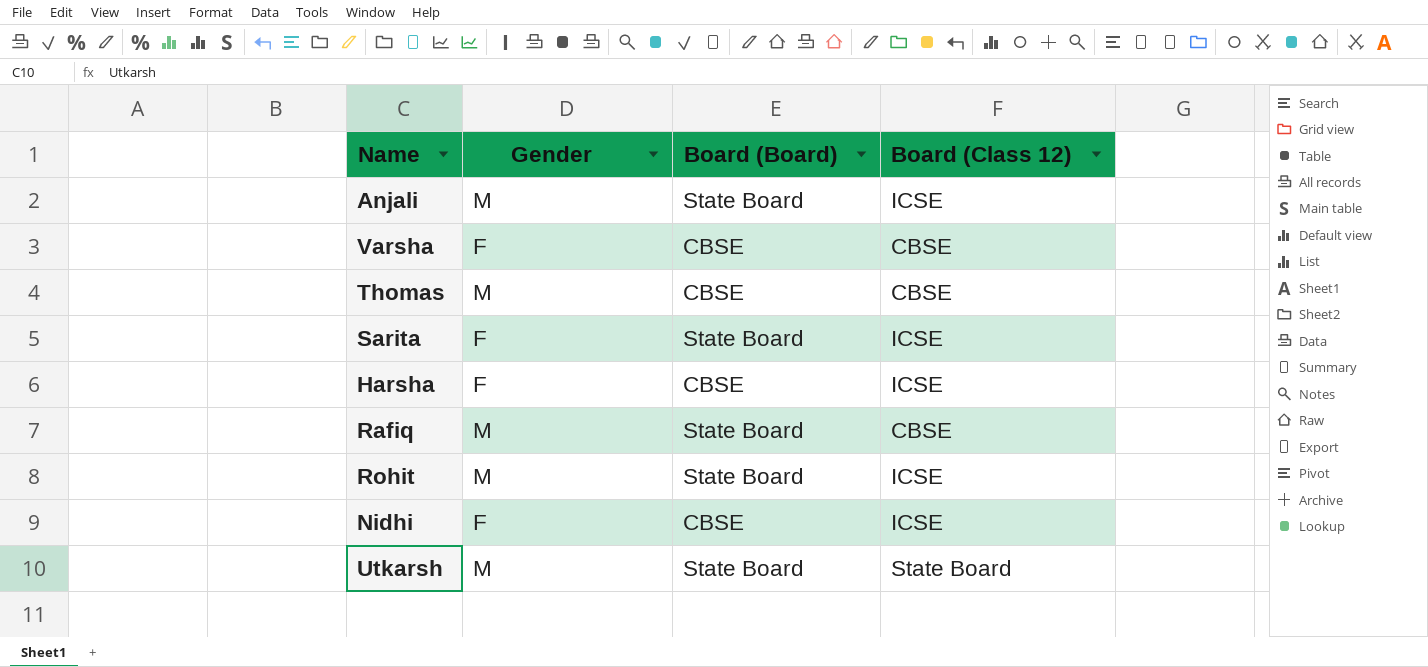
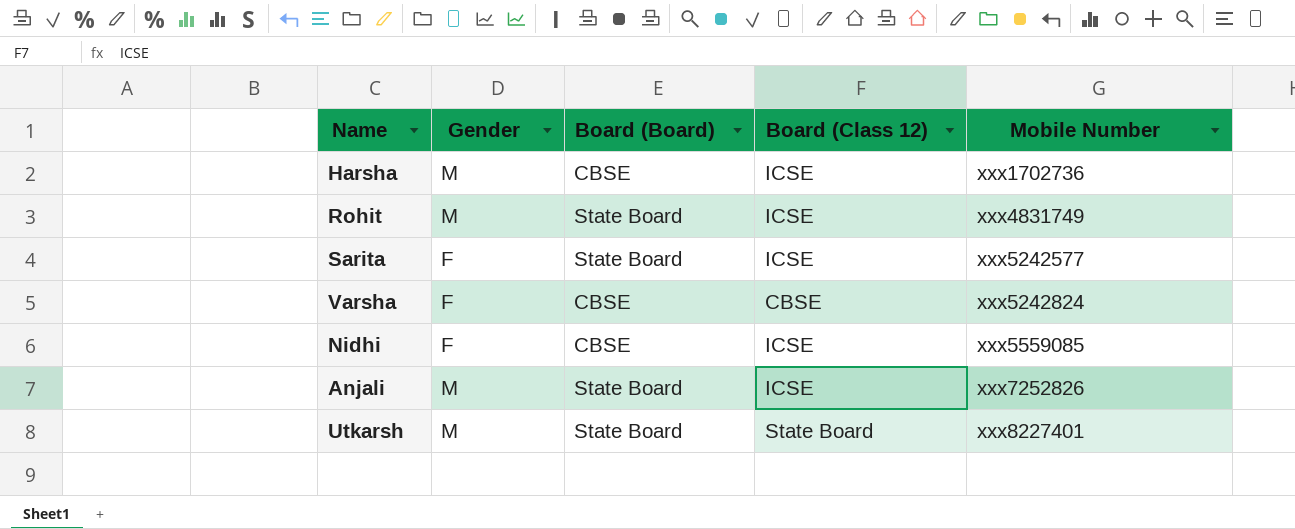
row order: none -> Mobile Number ascending
column Mobile Number | position: none -> 5
row Thomas: M | CBSE | CBSE -> none
row Rafiq: M | State Board | CBSE -> none
Harsha | Gender: F -> M

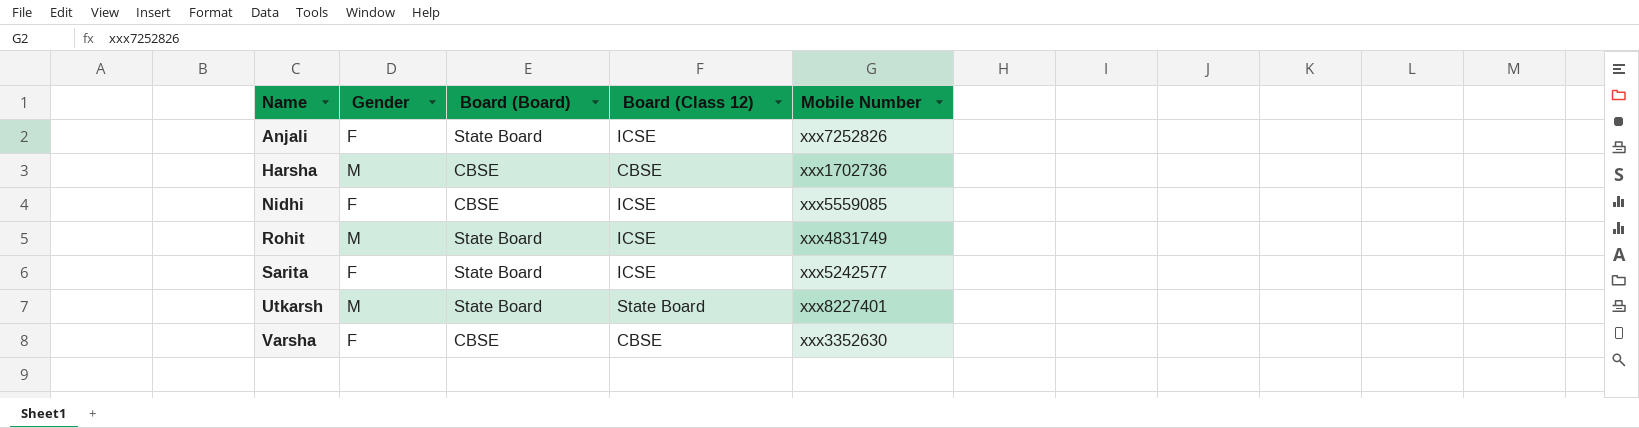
row order: Mobile Number ascending -> Name ascending
Anjali | Gender: M -> F
Harsha | Board (Class 12): ICSE -> CBSE
Varsha | Mobile Number: xxx5242824 -> xxx3352630

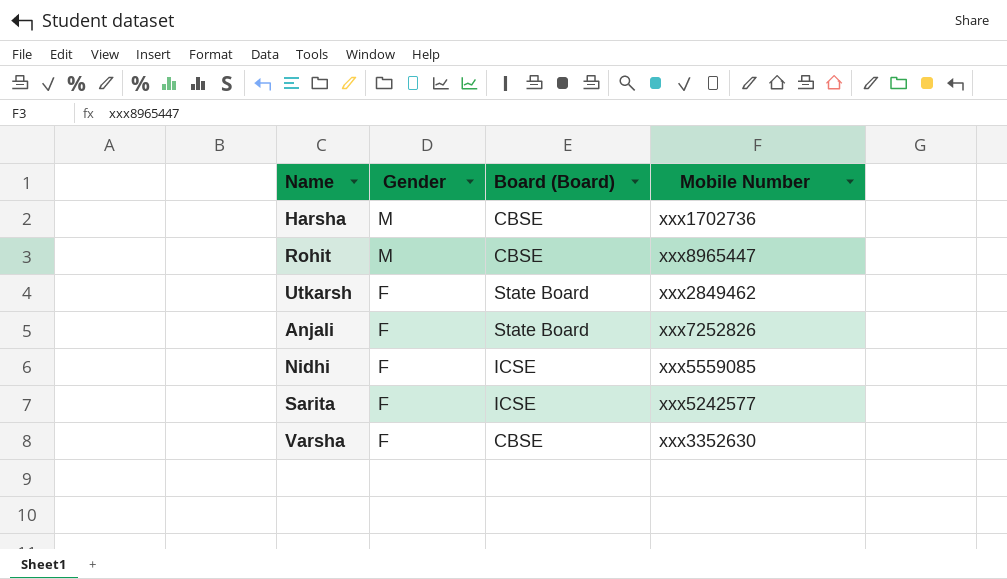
row order: Name ascending -> Gender descending
column Board (Class 12) | position: 4 -> none
Rohit | Board (Board): State Board -> CBSE
Rohit | Mobile Number: xxx4831749 -> xxx8965447
Utkarsh | Gender: M -> F
Utkarsh | Mobile Number: xxx8227401 -> xxx2849462
Nidhi | Board (Board): CBSE -> ICSE
Sarita | Board (Board): State Board -> ICSE

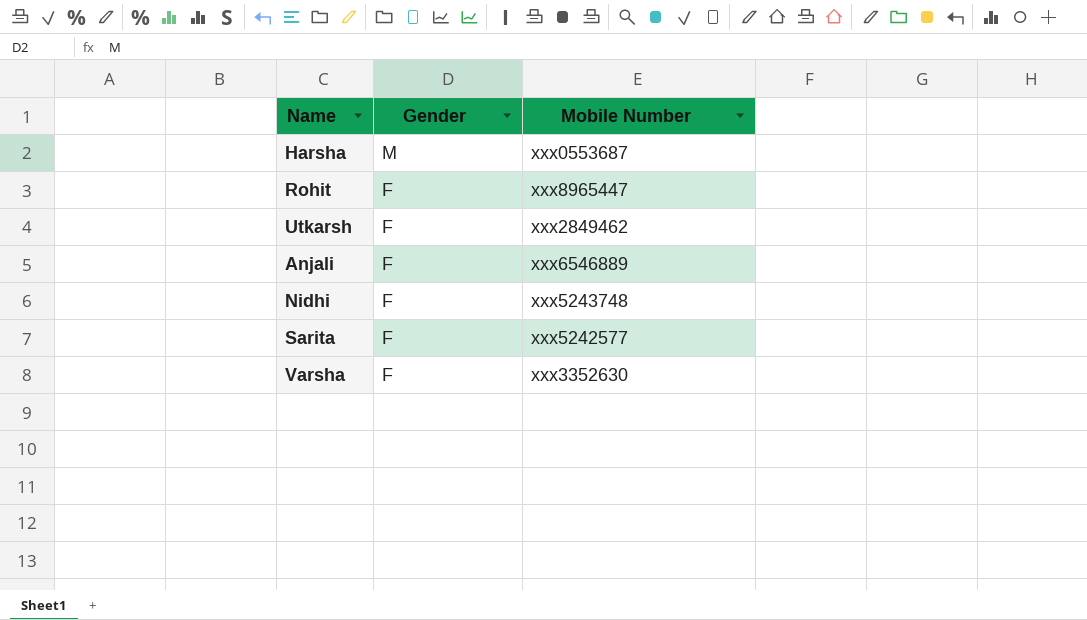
column Board (Board) | position: 3 -> none
Harsha | Mobile Number: xxx1702736 -> xxx0553687
Rohit | Gender: M -> F
Anjali | Mobile Number: xxx7252826 -> xxx6546889
Nidhi | Mobile Number: xxx5559085 -> xxx5243748

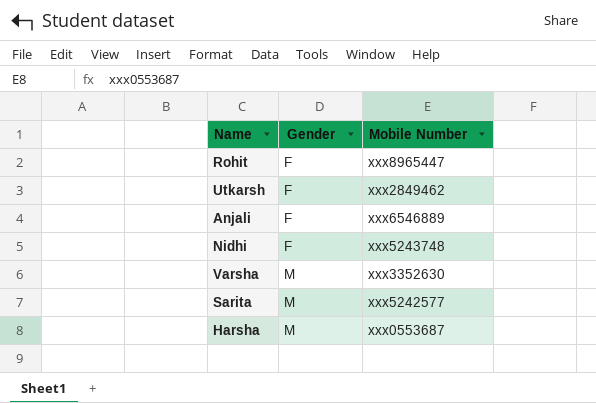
row order: Gender descending -> Gender ascending
Varsha | Gender: F -> M
Sarita | Gender: F -> M

